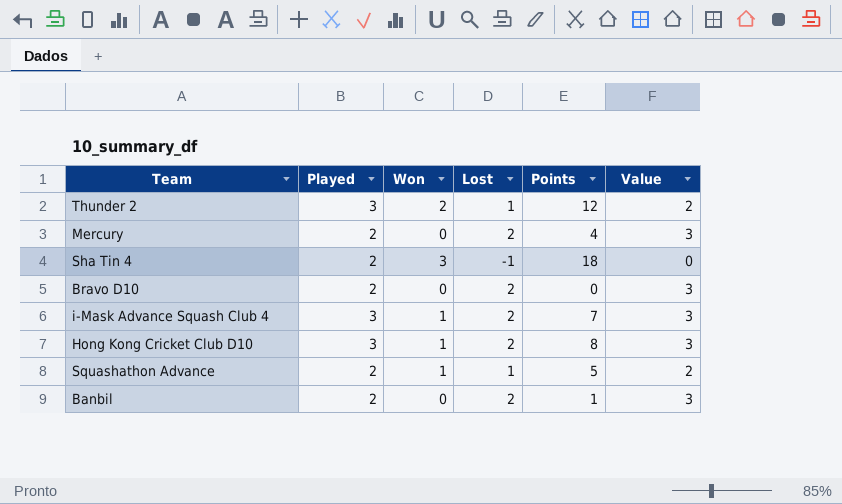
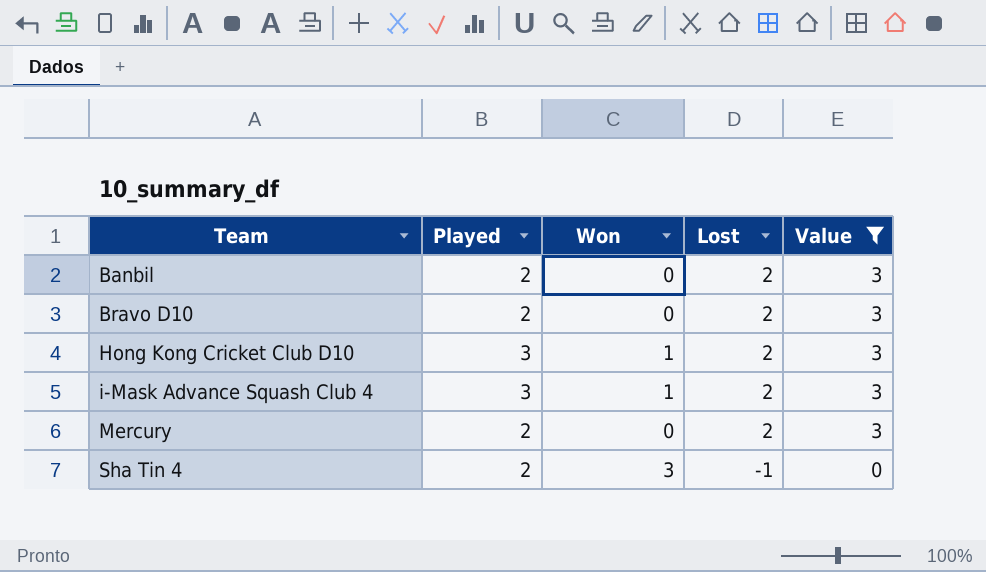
filter: none -> Value != 2
row order: none -> Team ascending
column Points | position: 5 -> none

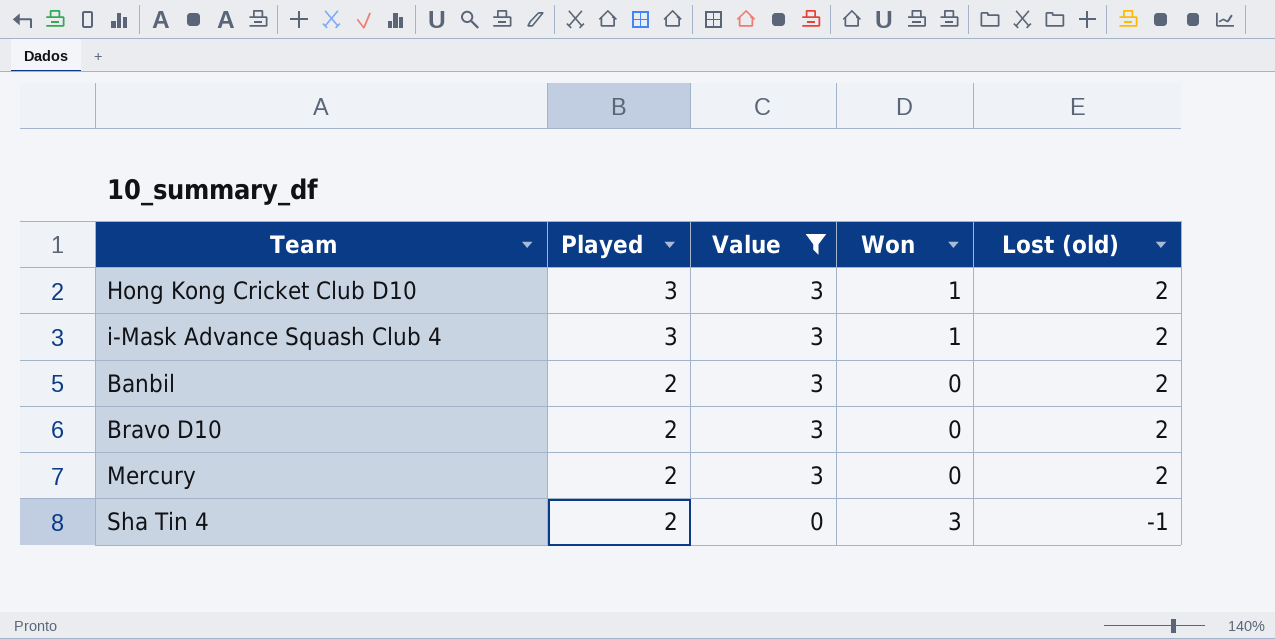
row order: Team ascending -> Played descending
column Value | position: 5 -> 3
column name: Lost -> Lost (old)

